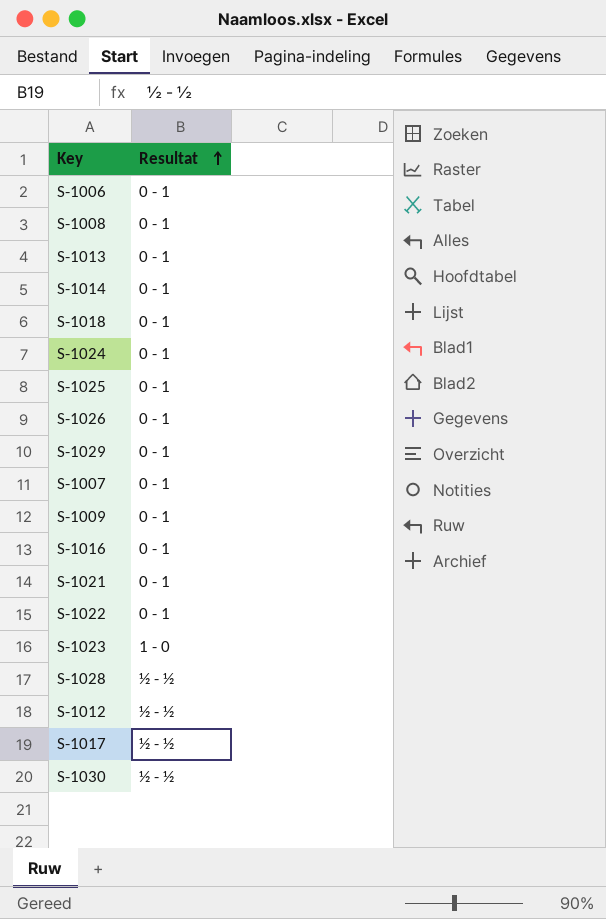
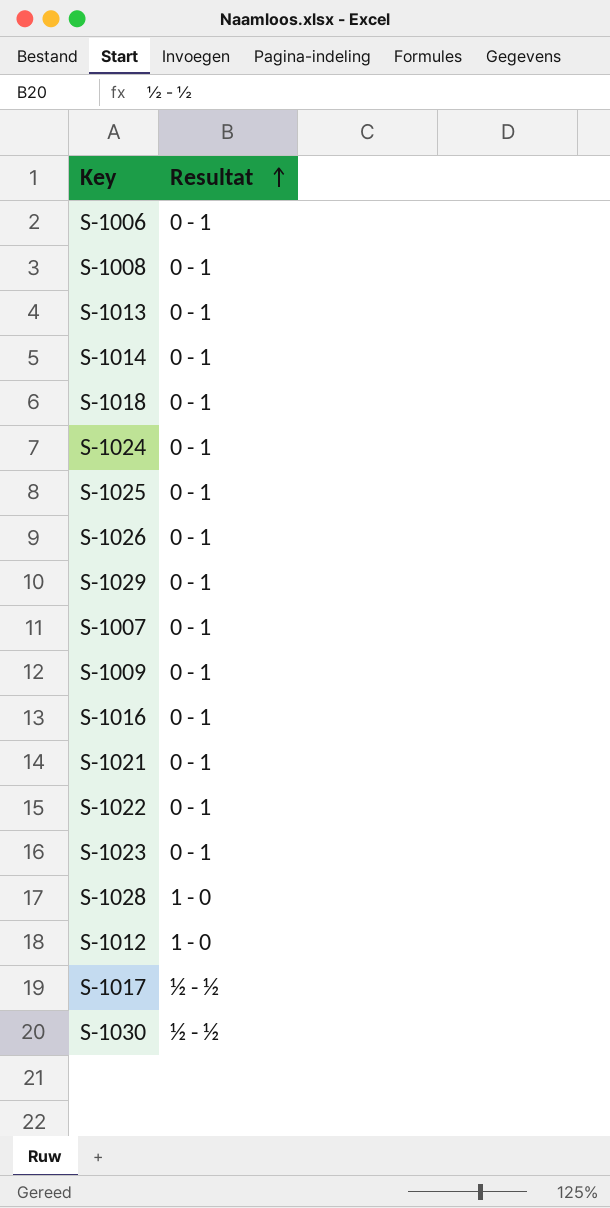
S-1023 | Resultat: 1 - 0 -> 0 - 1
S-1028 | Resultat: ½ - ½ -> 1 - 0
S-1012 | Resultat: ½ - ½ -> 1 - 0

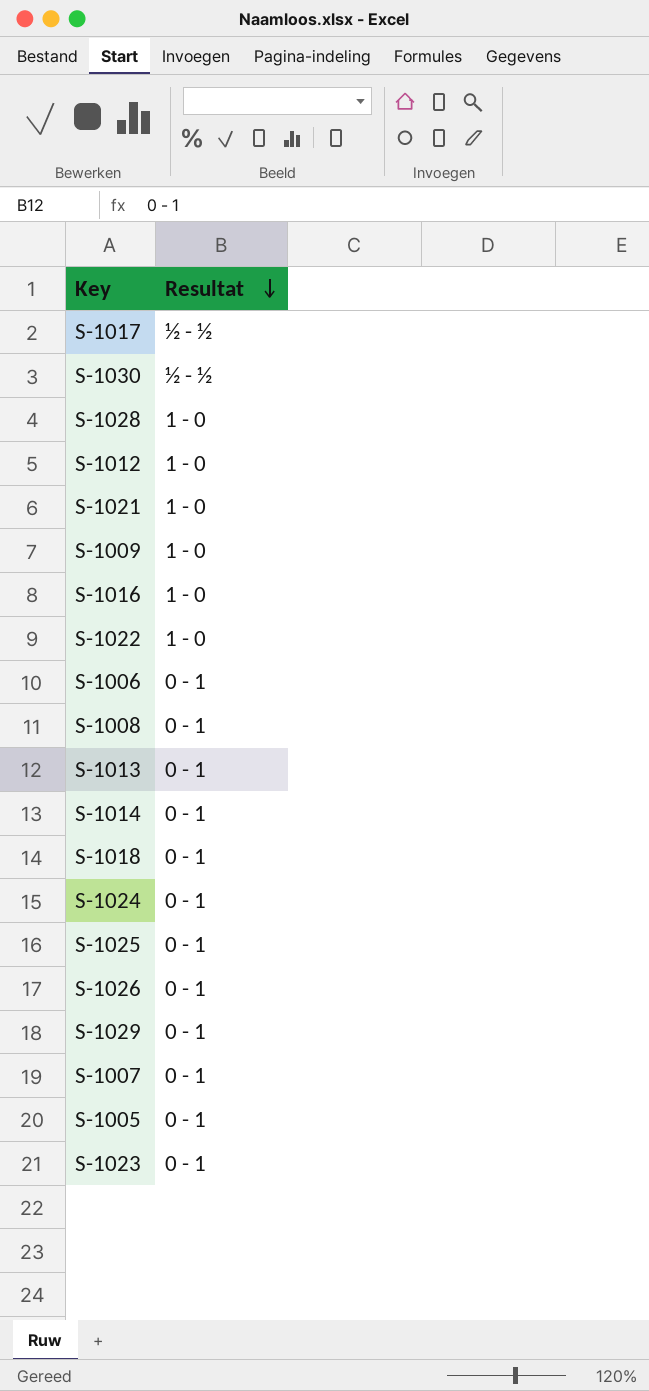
row order: Resultat ascending -> Resultat descending
S-1021 | Resultat: 0 - 1 -> 1 - 0
S-1009 | Resultat: 0 - 1 -> 1 - 0
S-1016 | Resultat: 0 - 1 -> 1 - 0
S-1022 | Resultat: 0 - 1 -> 1 - 0
row S-1005: none -> 0 - 1

